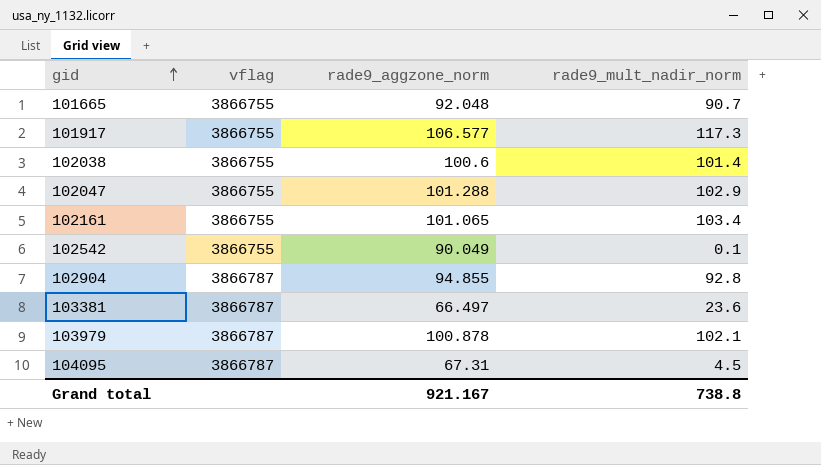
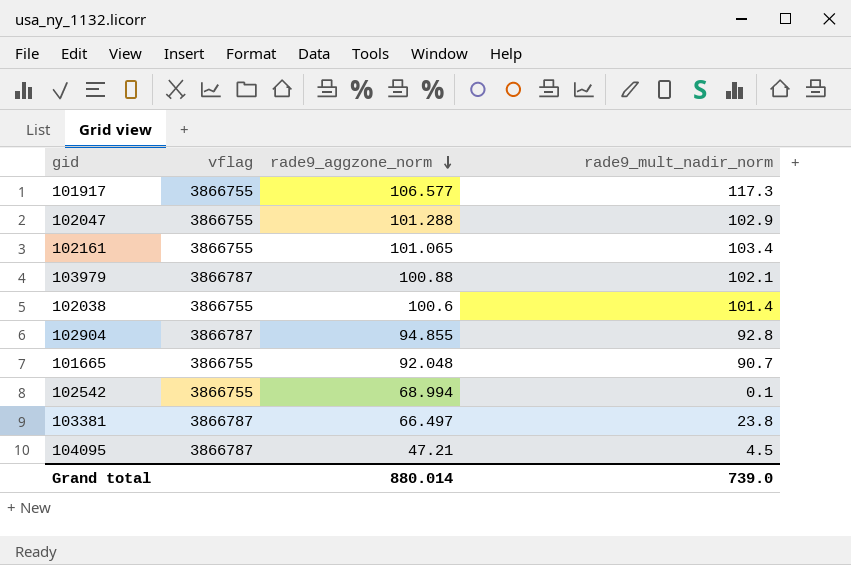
row order: gid ascending -> rade9_aggzone_norm descending
103979 | rade9_aggzone_norm: 100.878 -> 100.88
102542 | rade9_aggzone_norm: 90.049 -> 68.994
103381 | rade9_mult_nadir_norm: 23.6 -> 23.8
104095 | rade9_aggzone_norm: 67.31 -> 47.21
Grand total | rade9_aggzone_norm: 921.167 -> 880.014
Grand total | rade9_mult_nadir_norm: 738.8 -> 739.0

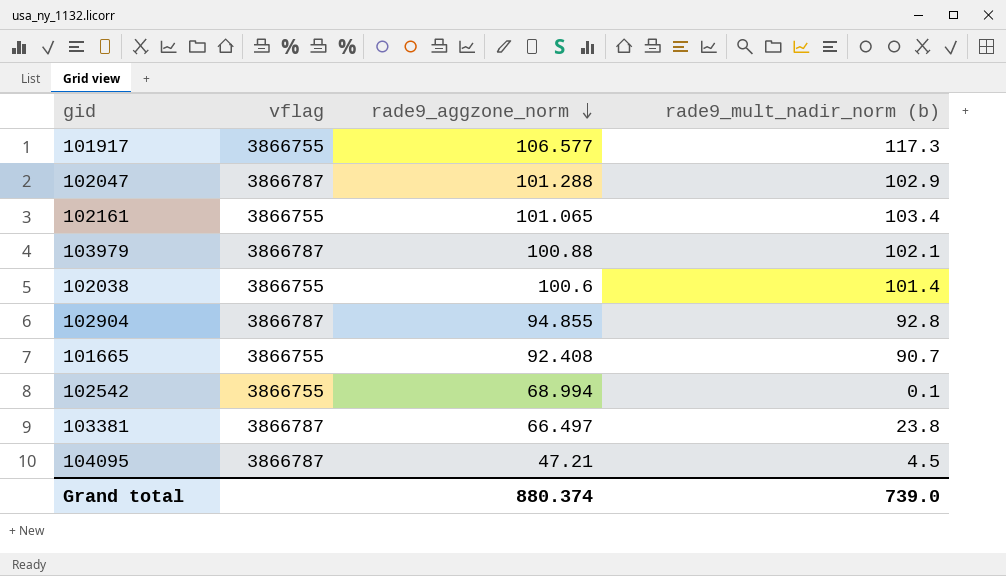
column name: rade9_mult_nadir_norm -> rade9_mult_nadir_norm (b)
102047 | vflag: 3866755 -> 3866787
101665 | rade9_aggzone_norm: 92.048 -> 92.408
Grand total | rade9_aggzone_norm: 880.014 -> 880.374

